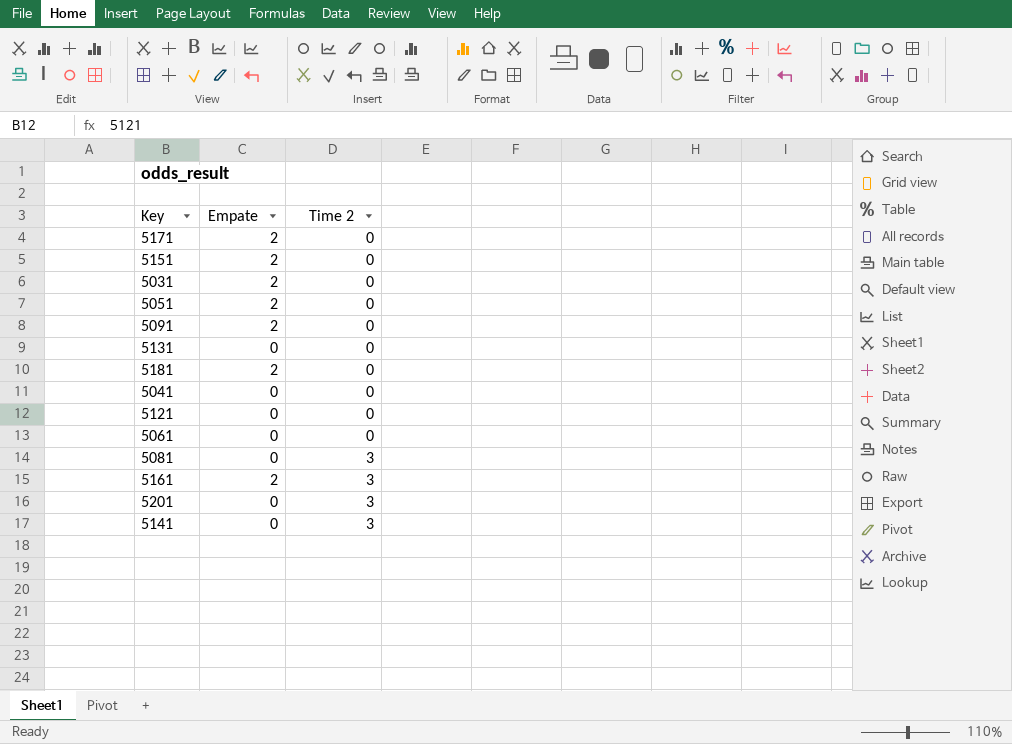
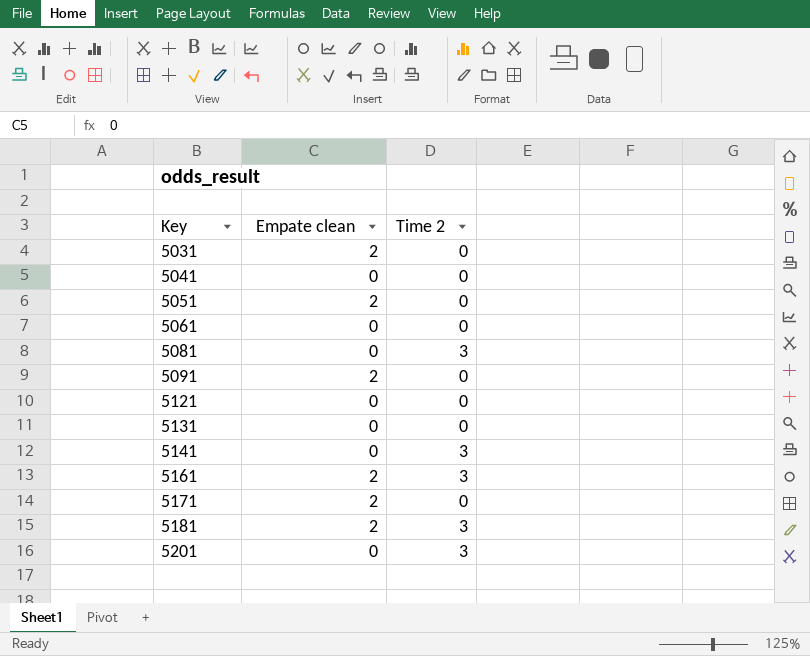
row order: Time 2 ascending -> Key ascending
column name: Empate -> Empate clean
row 5151: 2 | 0 -> none
5181 | Time 2: 0 -> 3

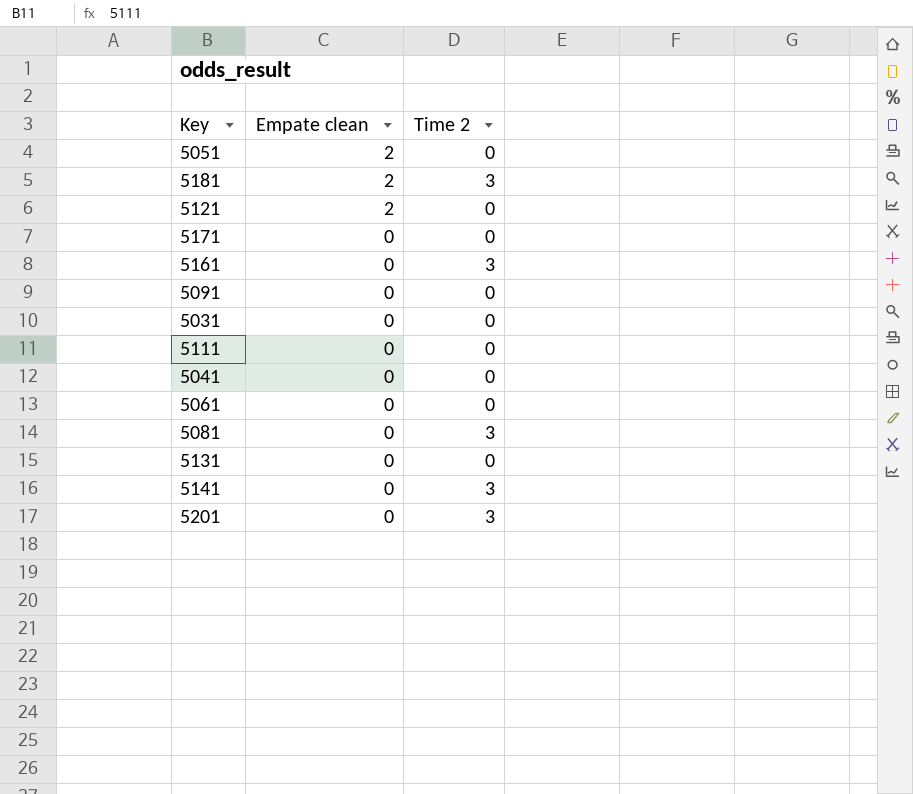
row order: Key ascending -> Empate clean descending
5121 | Empate clean: 0 -> 2
5171 | Empate clean: 2 -> 0
5161 | Empate clean: 2 -> 0
5091 | Empate clean: 2 -> 0
5031 | Empate clean: 2 -> 0
row 5111: none -> 0 | 0

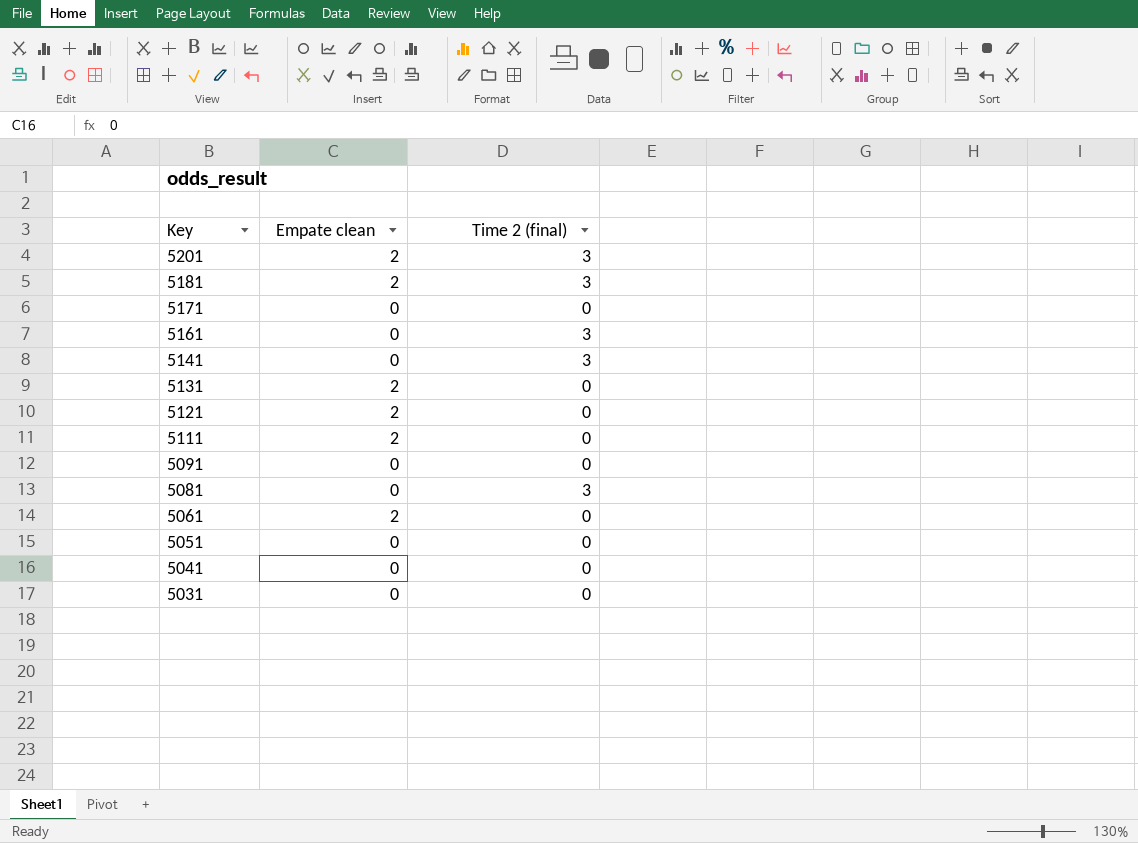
row order: Empate clean descending -> Key descending
column name: Time 2 -> Time 2 (final)
5201 | Empate clean: 0 -> 2
5131 | Empate clean: 0 -> 2
5111 | Empate clean: 0 -> 2
5061 | Empate clean: 0 -> 2
5051 | Empate clean: 2 -> 0

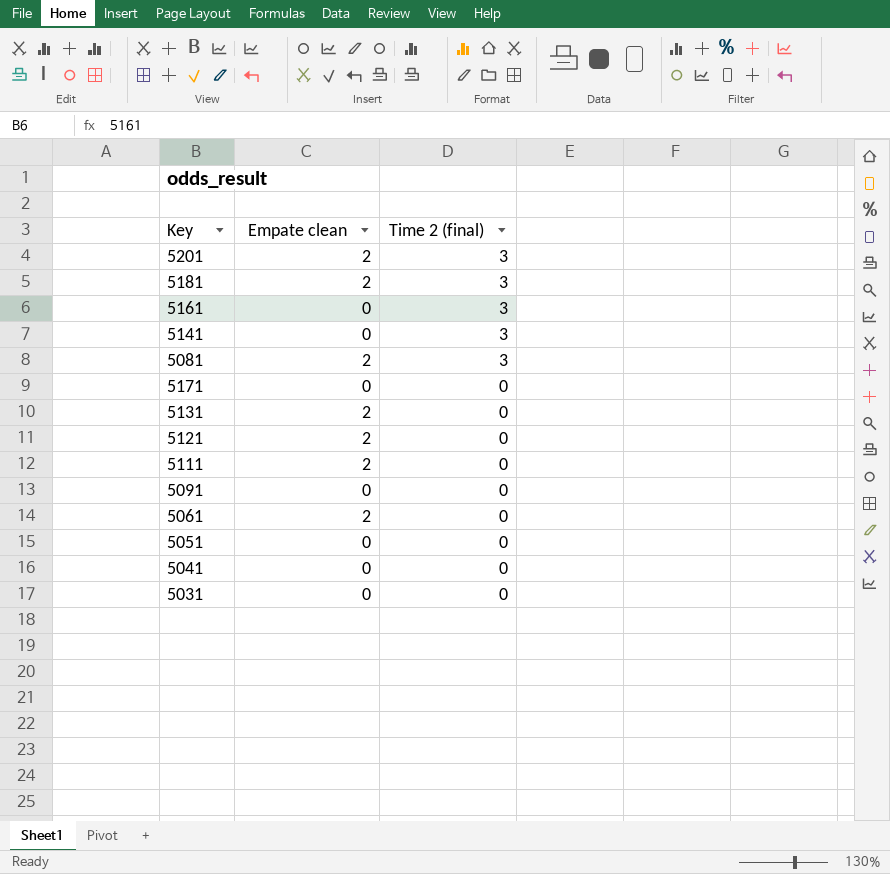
row order: Key descending -> Time 2 (final) descending
5081 | Empate clean: 0 -> 2

